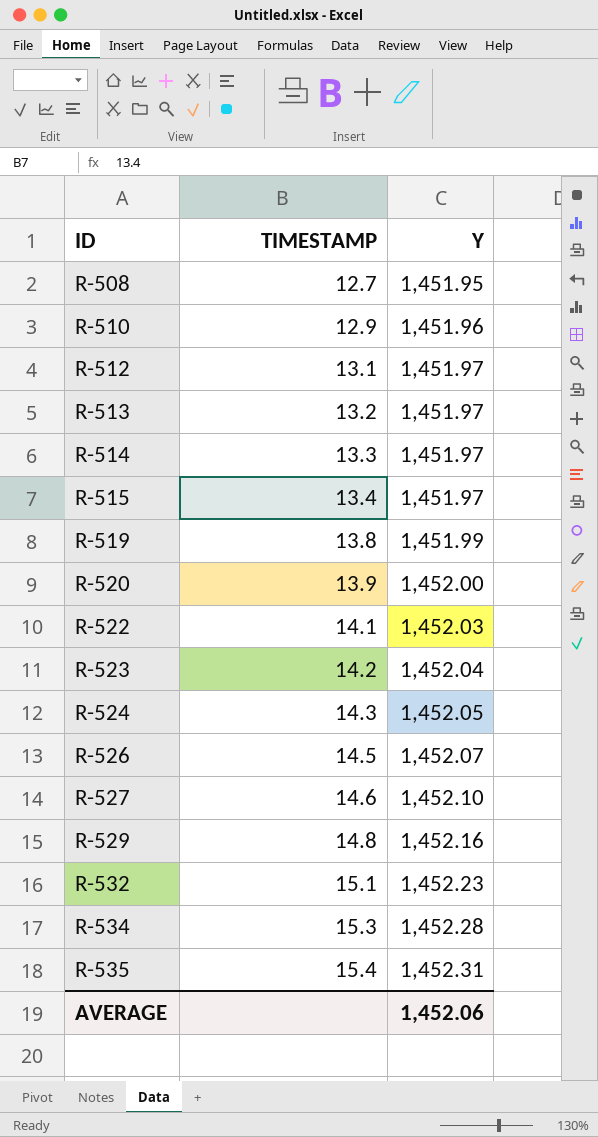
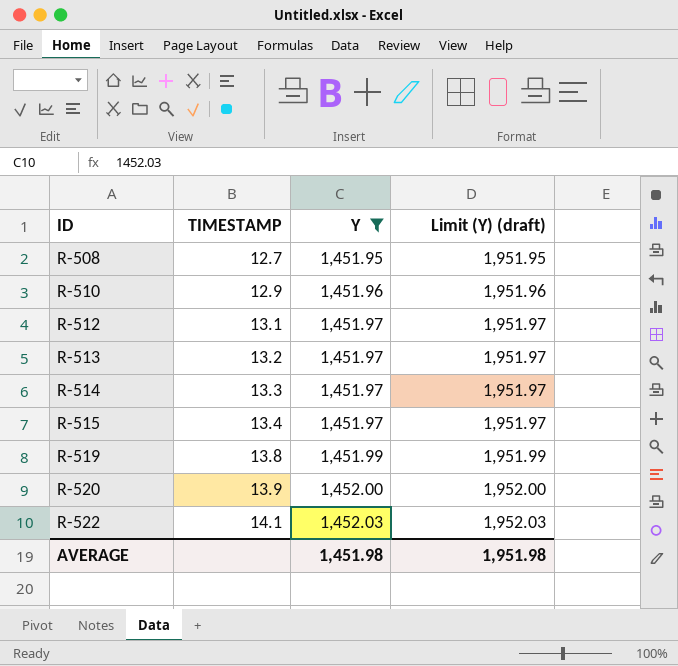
filter: none -> Y <= 1,452.03
column Limit (Y) (draft) | formula: none -> [Y] + 500
AVERAGE | Y: 1,452.06 -> 1,451.98

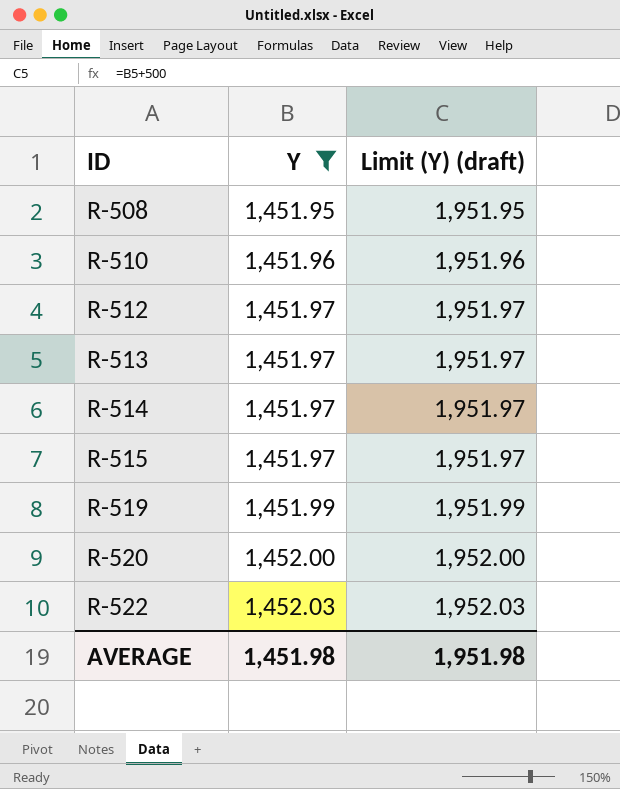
column TIMESTAMP | position: 2 -> none

